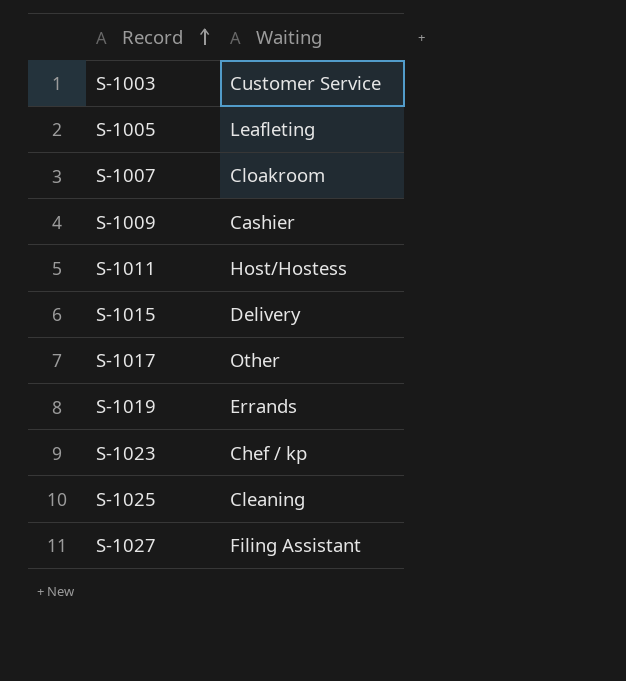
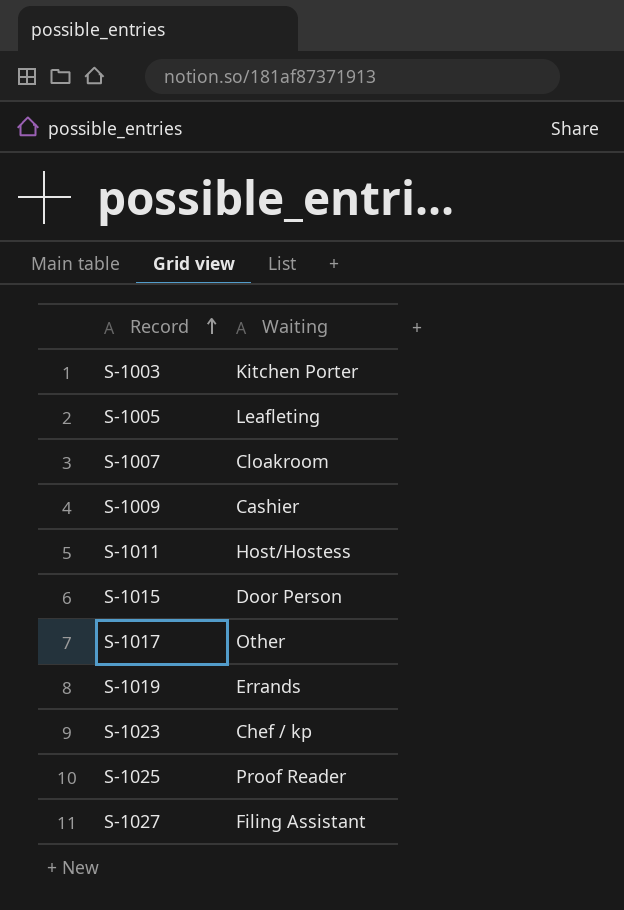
S-1003 | Waiting: Customer Service -> Kitchen Porter
S-1015 | Waiting: Delivery -> Door Person
S-1025 | Waiting: Cleaning -> Proof Reader

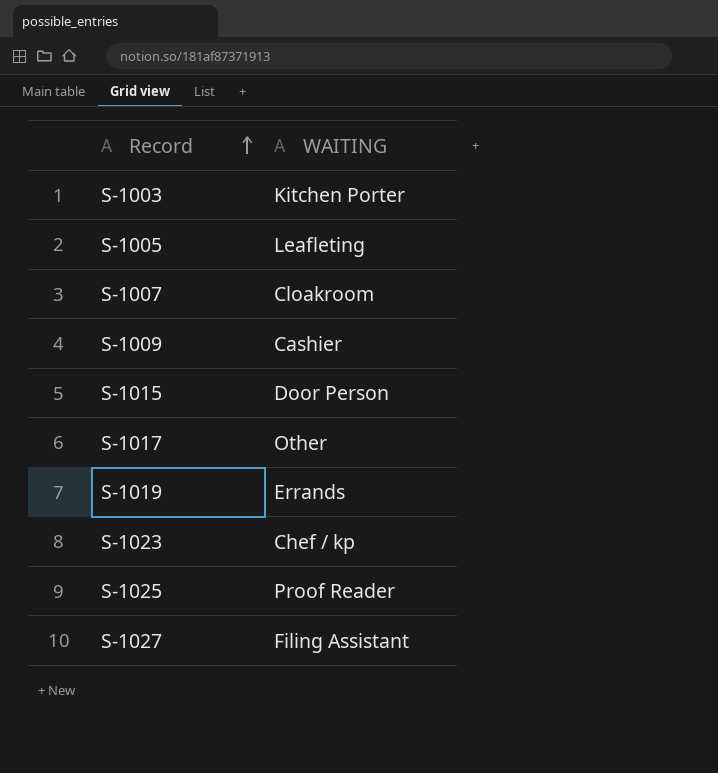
column name: Waiting -> WAITING
row S-1011: Host/Hostess -> none

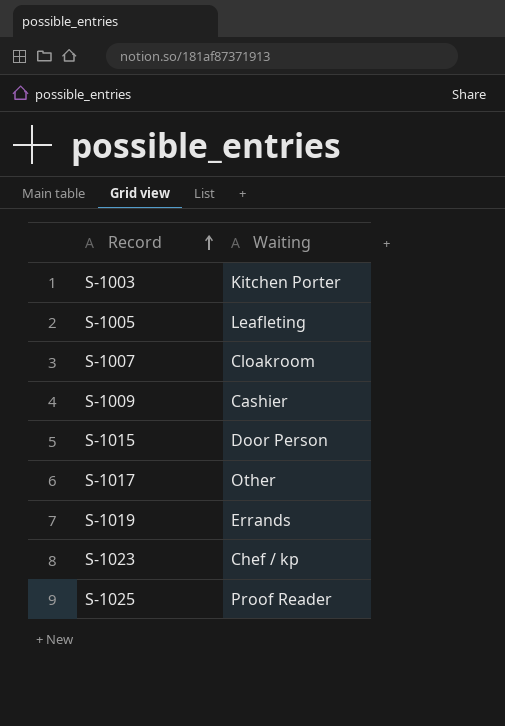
column name: WAITING -> Waiting
row S-1027: Filing Assistant -> none

